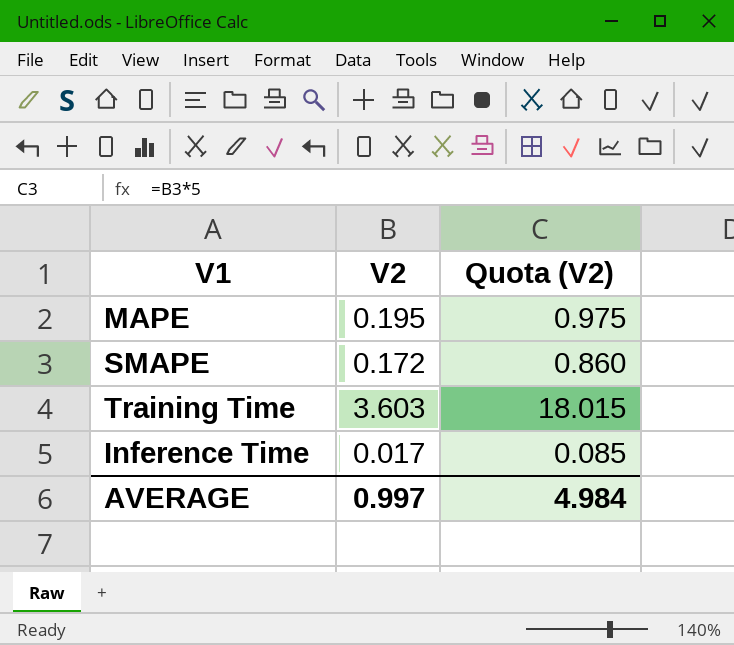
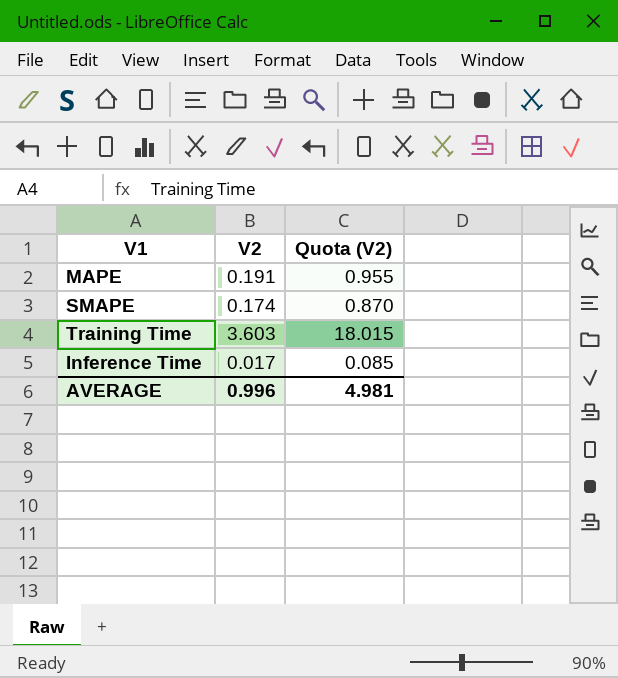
MAPE | V2: 0.195 -> 0.191
MAPE | Quota (V2): 0.975 -> 0.955
SMAPE | V2: 0.172 -> 0.174
SMAPE | Quota (V2): 0.860 -> 0.870
AVERAGE | V2: 0.997 -> 0.996
AVERAGE | Quota (V2): 4.984 -> 4.981

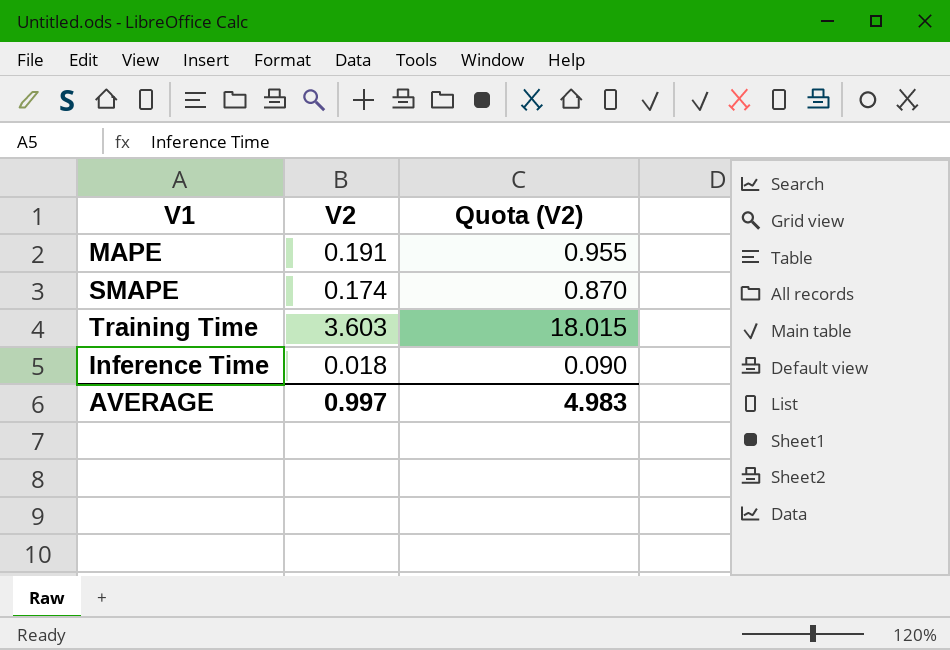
Inference Time | V2: 0.017 -> 0.018
Inference Time | Quota (V2): 0.085 -> 0.090
AVERAGE | V2: 0.996 -> 0.997
AVERAGE | Quota (V2): 4.981 -> 4.983

